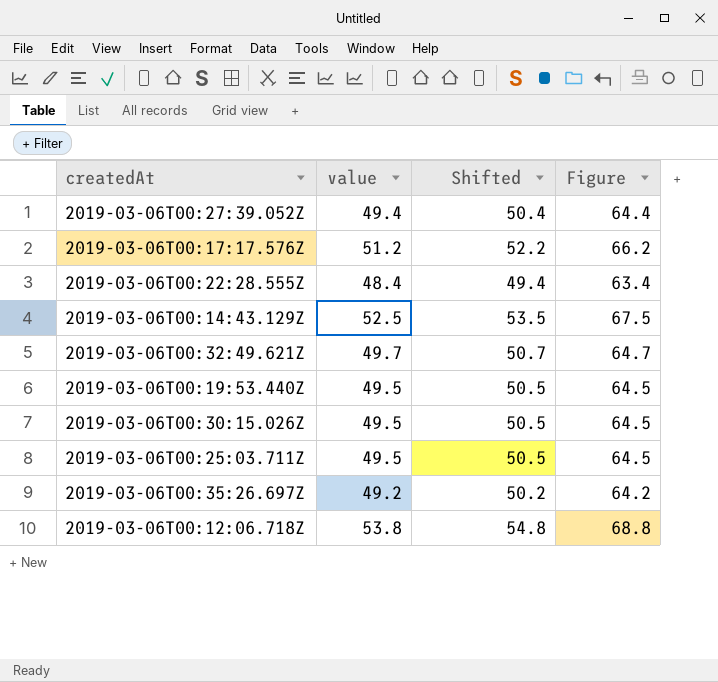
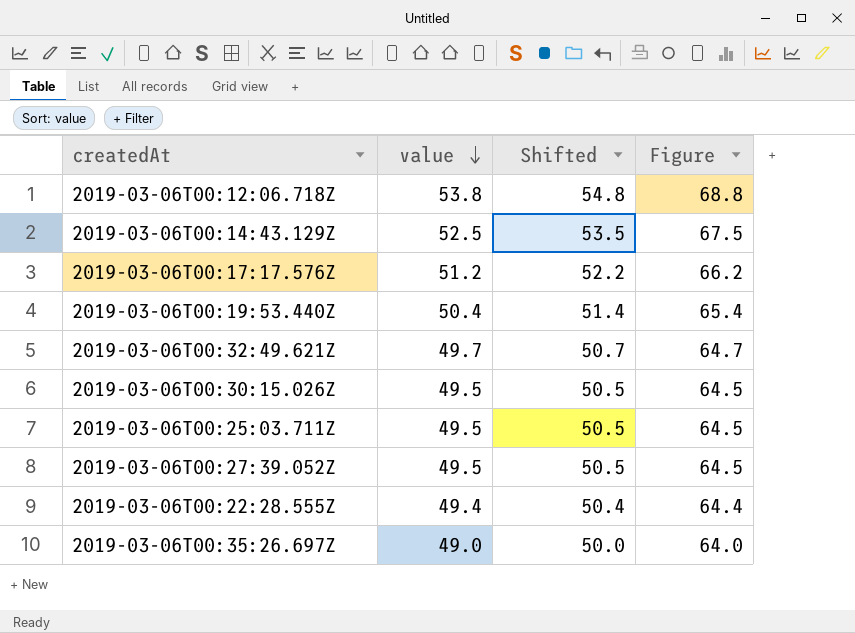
row order: none -> value descending
2019-03-06T00:19:53.440Z | value: 49.5 -> 50.4
2019-03-06T00:19:53.440Z | Shifted: 50.5 -> 51.4
2019-03-06T00:19:53.440Z | Figure: 64.5 -> 65.4
2019-03-06T00:27:39.052Z | value: 49.4 -> 49.5
2019-03-06T00:27:39.052Z | Shifted: 50.4 -> 50.5
2019-03-06T00:27:39.052Z | Figure: 64.4 -> 64.5
2019-03-06T00:22:28.555Z | value: 48.4 -> 49.4
2019-03-06T00:22:28.555Z | Shifted: 49.4 -> 50.4
2019-03-06T00:22:28.555Z | Figure: 63.4 -> 64.4
2019-03-06T00:35:26.697Z | value: 49.2 -> 49.0
2019-03-06T00:35:26.697Z | Shifted: 50.2 -> 50.0
2019-03-06T00:35:26.697Z | Figure: 64.2 -> 64.0

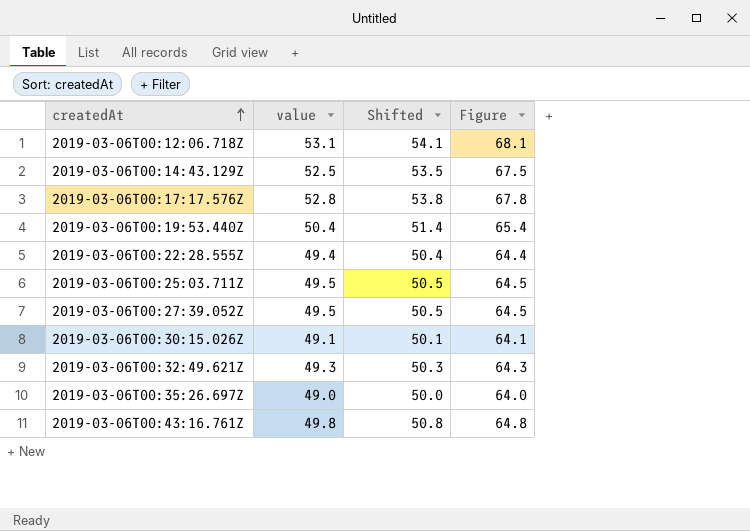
row order: value descending -> createdAt ascending
2019-03-06T00:12:06.718Z | value: 53.8 -> 53.1
2019-03-06T00:12:06.718Z | Shifted: 54.8 -> 54.1
2019-03-06T00:12:06.718Z | Figure: 68.8 -> 68.1
2019-03-06T00:17:17.576Z | value: 51.2 -> 52.8
2019-03-06T00:17:17.576Z | Shifted: 52.2 -> 53.8
2019-03-06T00:17:17.576Z | Figure: 66.2 -> 67.8
2019-03-06T00:30:15.026Z | value: 49.5 -> 49.1
2019-03-06T00:30:15.026Z | Shifted: 50.5 -> 50.1
2019-03-06T00:30:15.026Z | Figure: 64.5 -> 64.1
2019-03-06T00:32:49.621Z | value: 49.7 -> 49.3
2019-03-06T00:32:49.621Z | Shifted: 50.7 -> 50.3
2019-03-06T00:32:49.621Z | Figure: 64.7 -> 64.3
row 2019-03-06T00:43:16.761Z: none -> 49.8 | 50.8 | 64.8

